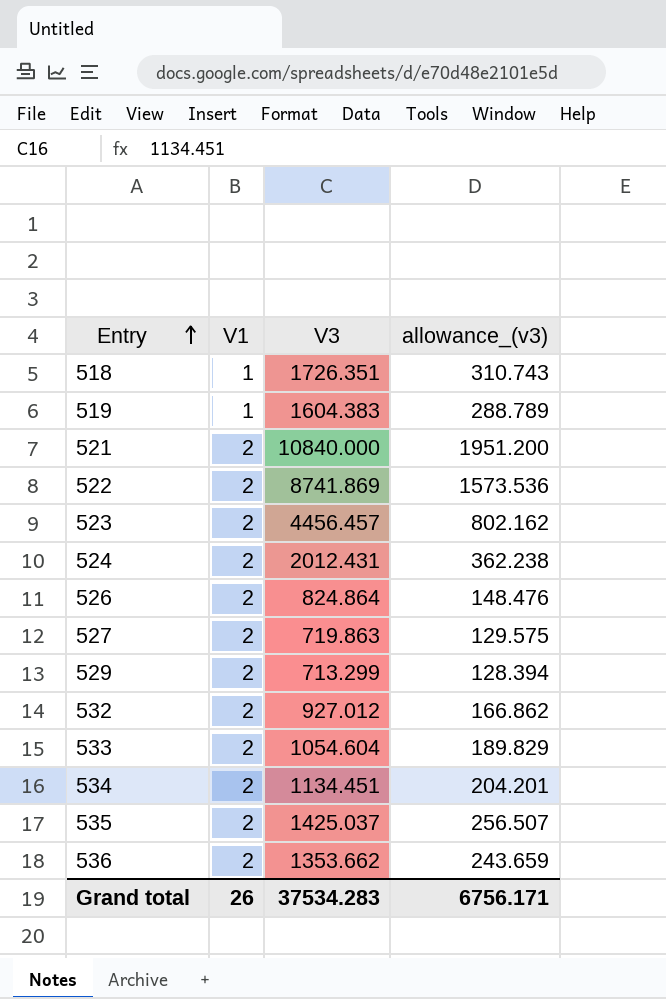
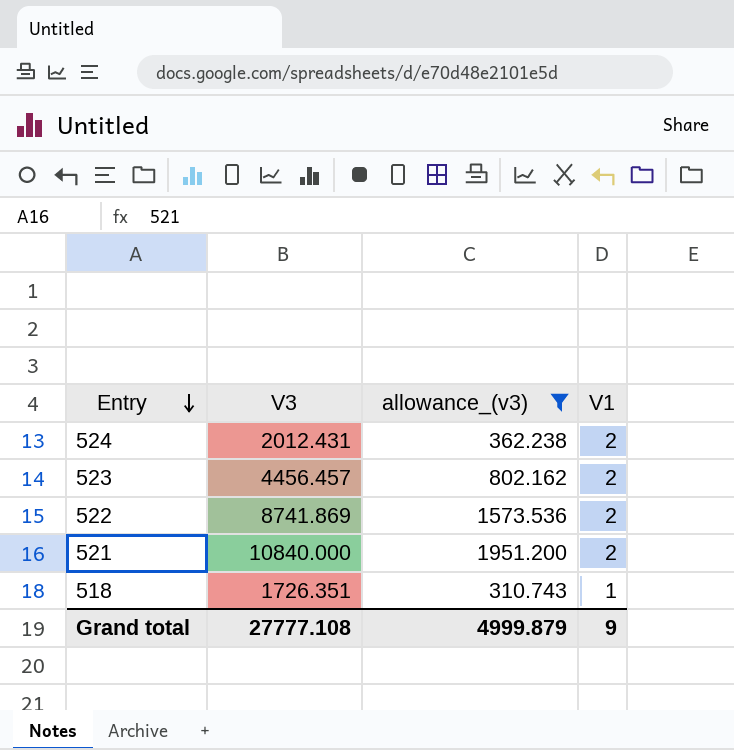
filter: none -> allowance_(v3) >= 310.743
row order: Entry ascending -> Entry descending
column V1 | position: 2 -> 4
Grand total | V3: 37534.283 -> 27777.108
Grand total | allowance_(v3): 6756.171 -> 4999.879
Grand total | V1: 26 -> 9

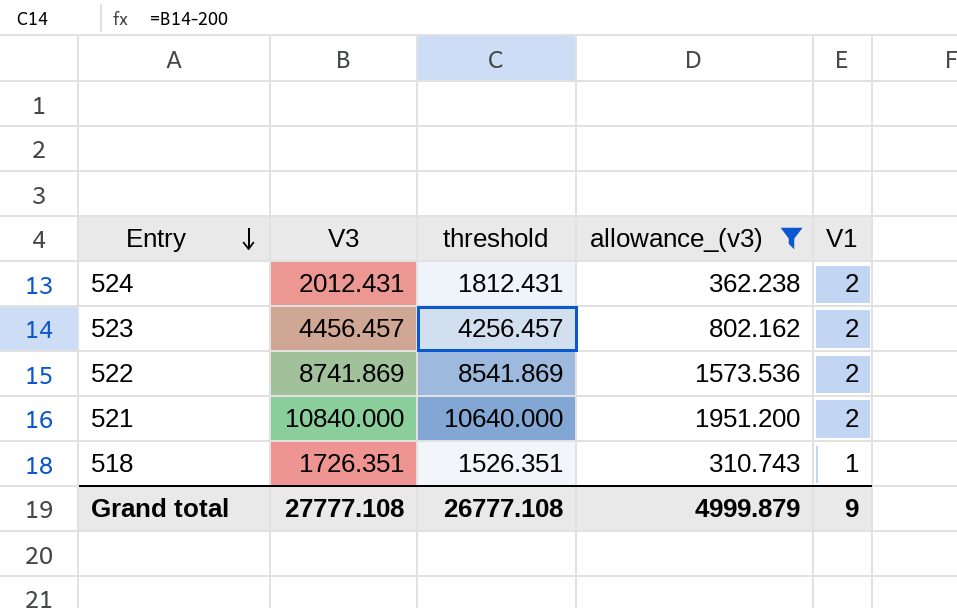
column threshold | formula: none -> [V3] - 200

